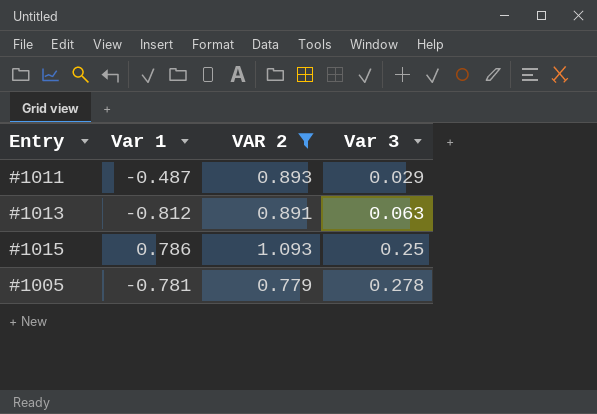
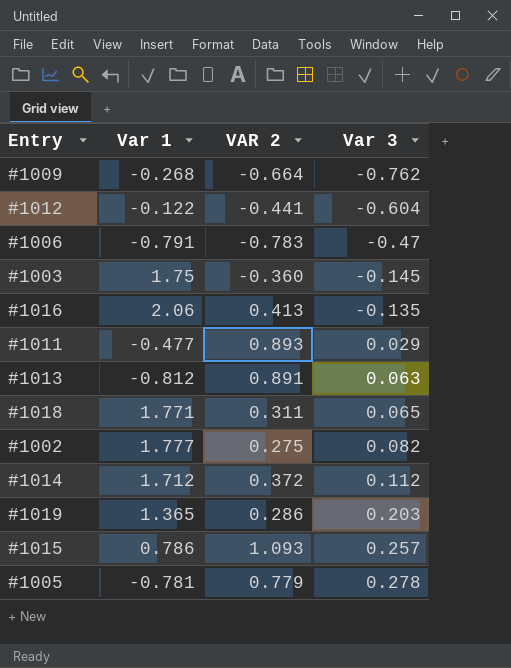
filter: VAR 2 >= 0.779 -> none
#1011 | Var 1: -0.487 -> -0.477
#1015 | Var 3: 0.25 -> 0.257

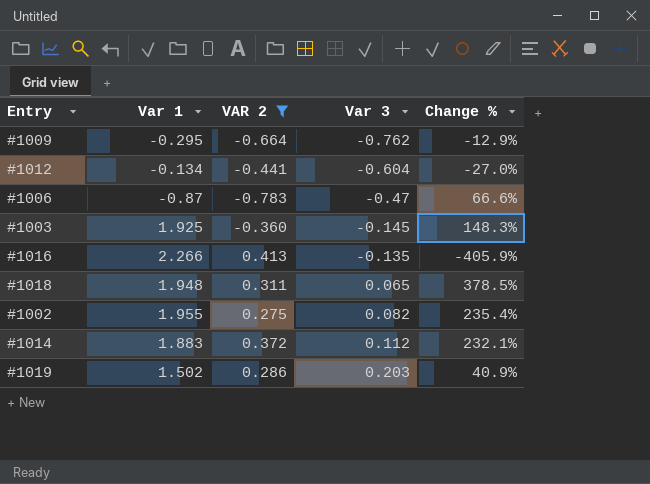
filter: none -> VAR 2 <= 0.413
column Change % | formula: none -> ([VAR 2] - [Var 3]) / [Var 3]
#1009 | Var 1: -0.268 -> -0.295
#1012 | Var 1: -0.122 -> -0.134
#1006 | Var 1: -0.791 -> -0.87
#1003 | Var 1: 1.75 -> 1.925
#1016 | Var 1: 2.06 -> 2.266
#1018 | Var 1: 1.771 -> 1.948
#1002 | Var 1: 1.777 -> 1.955
#1014 | Var 1: 1.712 -> 1.883
#1019 | Var 1: 1.365 -> 1.502

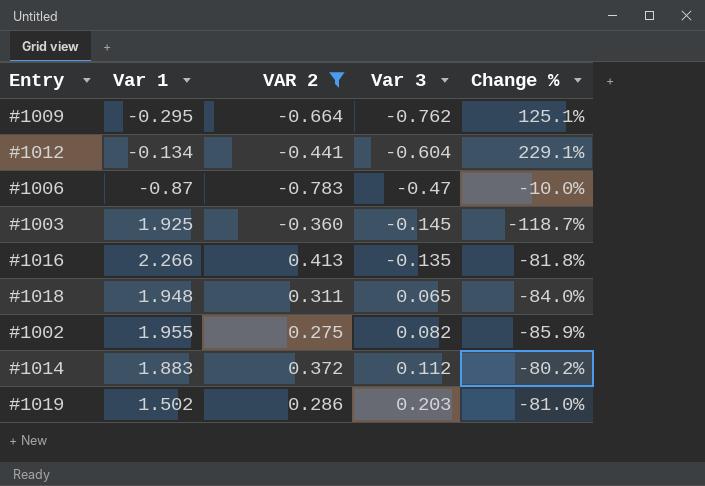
column Change % | formula: ([VAR 2] - [Var 3]) / [Var 3] -> ([VAR 2] - [Var 1]) / [Var 1]

